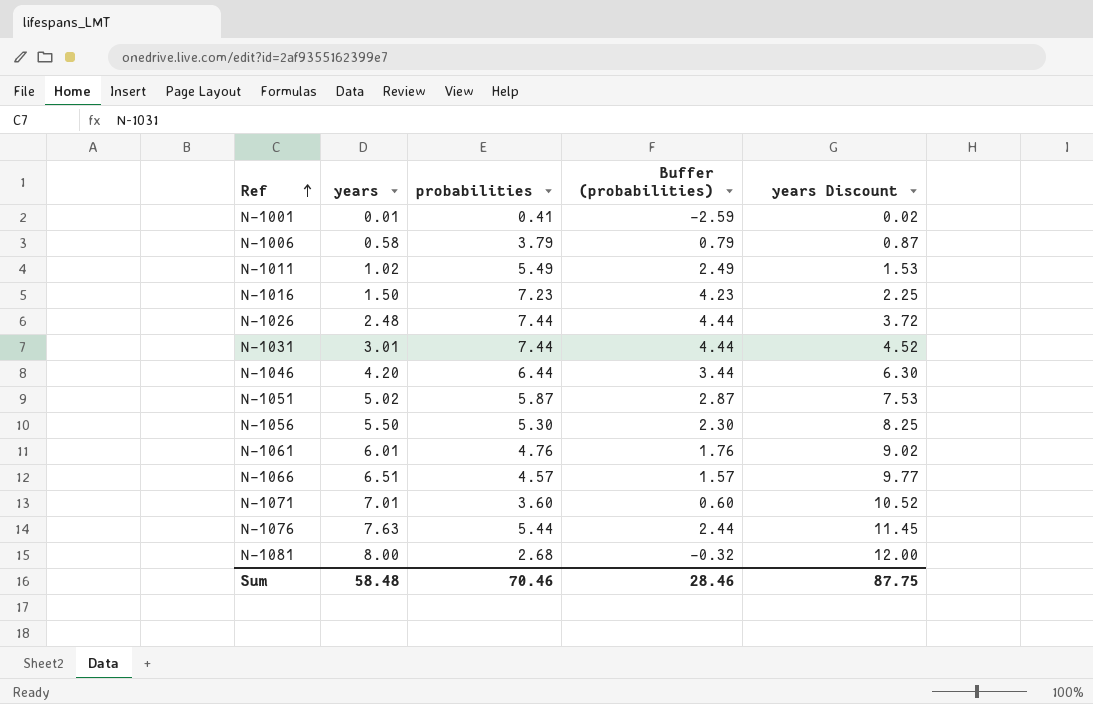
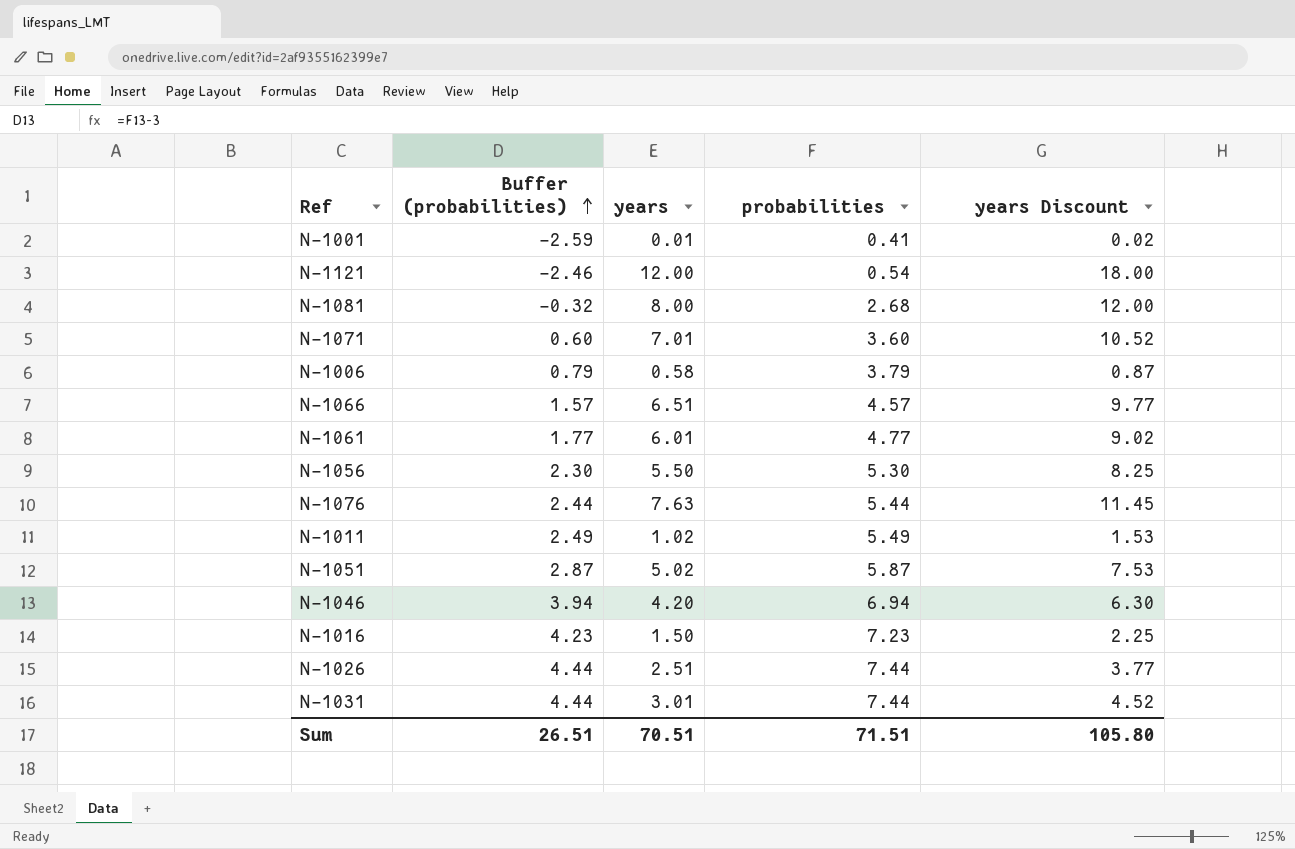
row order: Ref ascending -> Buffer (probabilities) ascending
column Buffer (probabilities) | position: 4 -> 2
row N-1121: none -> -2.46 | 12.00 | 0.54 | 18.00
N-1061 | Buffer (probabilities): 1.76 -> 1.77
N-1061 | probabilities: 4.76 -> 4.77
N-1046 | Buffer (probabilities): 3.44 -> 3.94
N-1046 | probabilities: 6.44 -> 6.94
N-1026 | years: 2.48 -> 2.51
N-1026 | years Discount: 3.72 -> 3.77
Sum | Buffer (probabilities): 28.46 -> 26.51
Sum | years: 58.48 -> 70.51
Sum | probabilities: 70.46 -> 71.51
Sum | years Discount: 87.75 -> 105.80

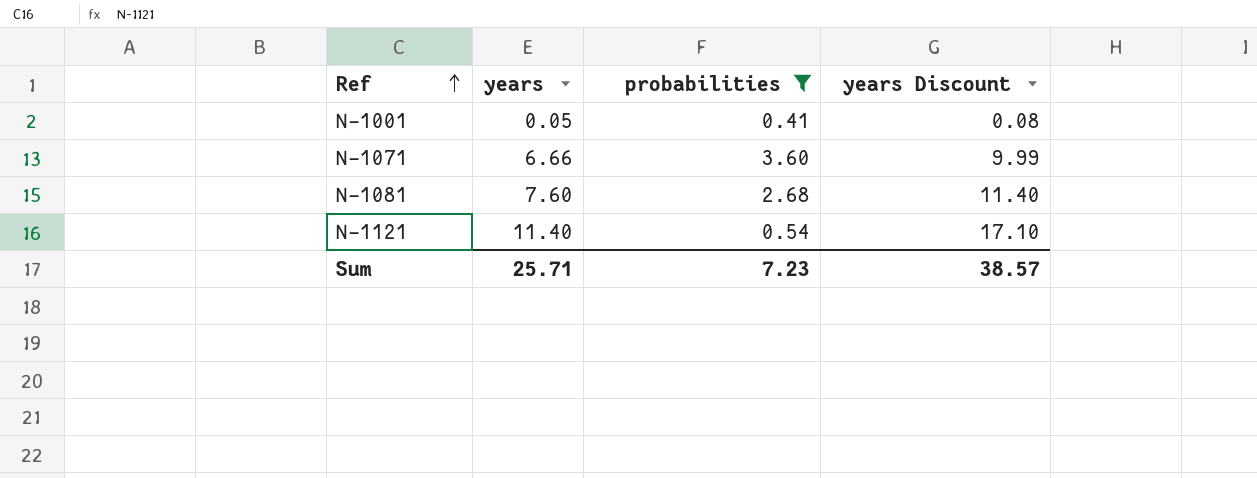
filter: none -> probabilities <= 3.60
row order: Buffer (probabilities) ascending -> Ref ascending
column Buffer (probabilities) | formula: [probabilities] - 3 -> none
N-1001 | years: 0.01 -> 0.05
N-1001 | years Discount: 0.02 -> 0.08
N-1071 | years: 7.01 -> 6.66
N-1071 | years Discount: 10.52 -> 9.99
N-1081 | years: 8.00 -> 7.60
N-1081 | years Discount: 12.00 -> 11.40
N-1121 | years: 12.00 -> 11.40
N-1121 | years Discount: 18.00 -> 17.10
Sum | years: 70.51 -> 25.71
Sum | probabilities: 71.51 -> 7.23
Sum | years Discount: 105.80 -> 38.57

